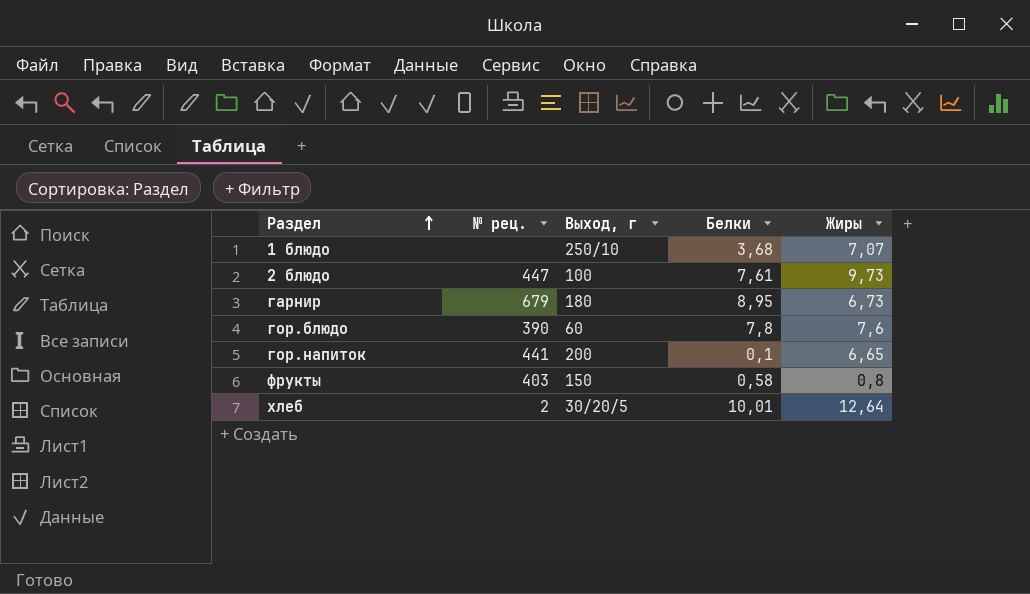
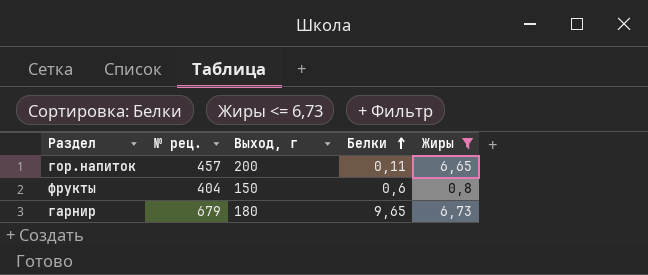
filter: none -> Жиры <= 6,73
row order: Раздел ascending -> Белки ascending
гор.напиток | № рец.: 441 -> 457
гор.напиток | Белки: 0,1 -> 0,11
фрукты | № рец.: 403 -> 404
фрукты | Белки: 0,58 -> 0,6
гарнир | Белки: 8,95 -> 9,65

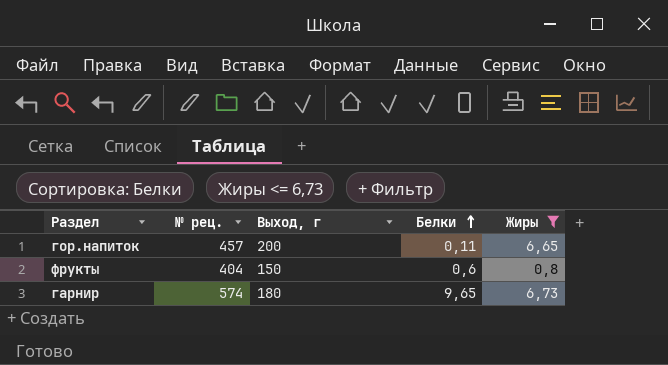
гарнир | № рец.: 679 -> 574

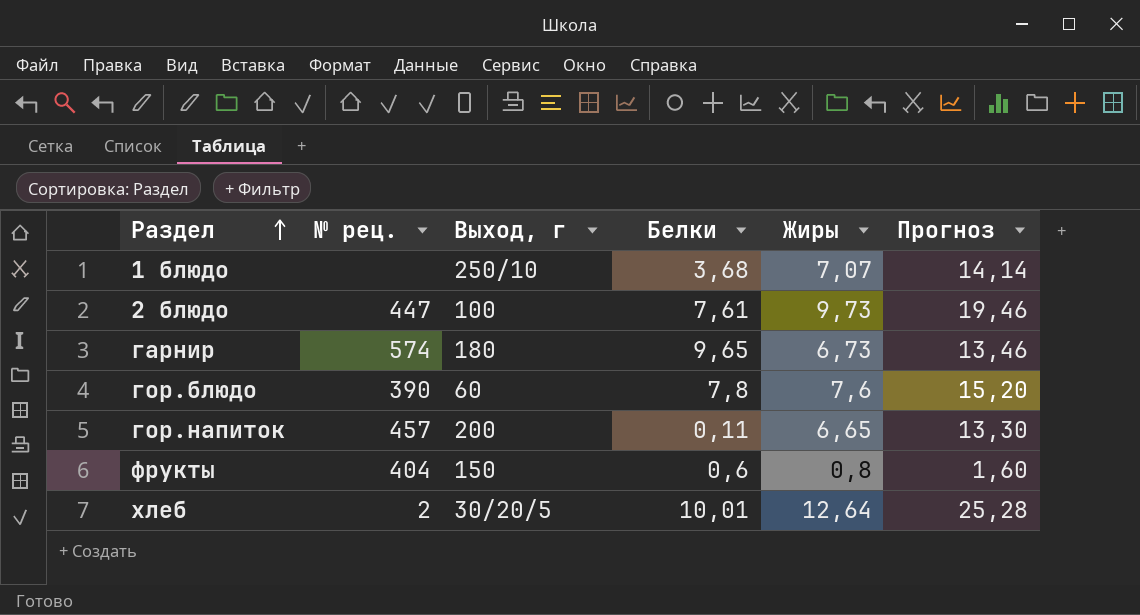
filter: Жиры <= 6,73 -> none
row order: Белки ascending -> Раздел ascending
column Прогноз | formula: none -> [Жиры] * 2

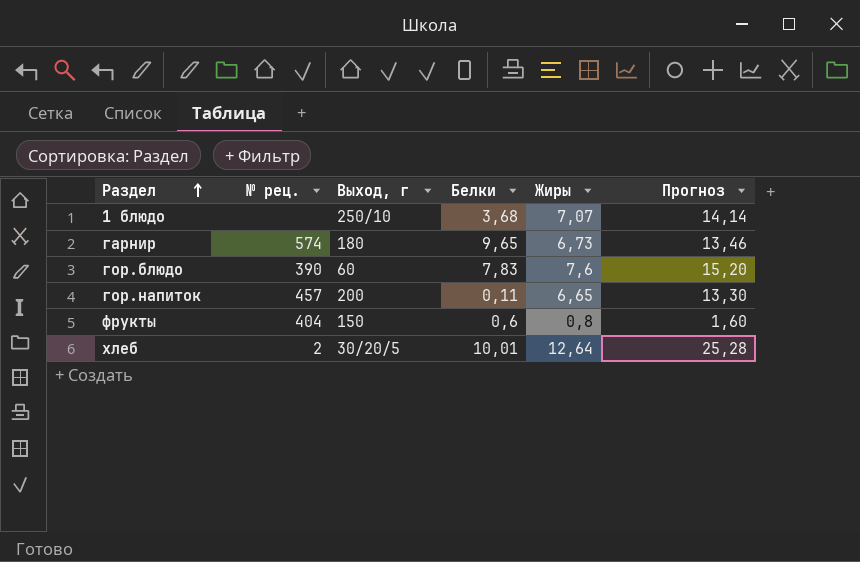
row 2 блюдо: 447 | 100 | 7,61 | 9,73 | 19,46 -> none
гор.блюдо | Белки: 7,8 -> 7,83

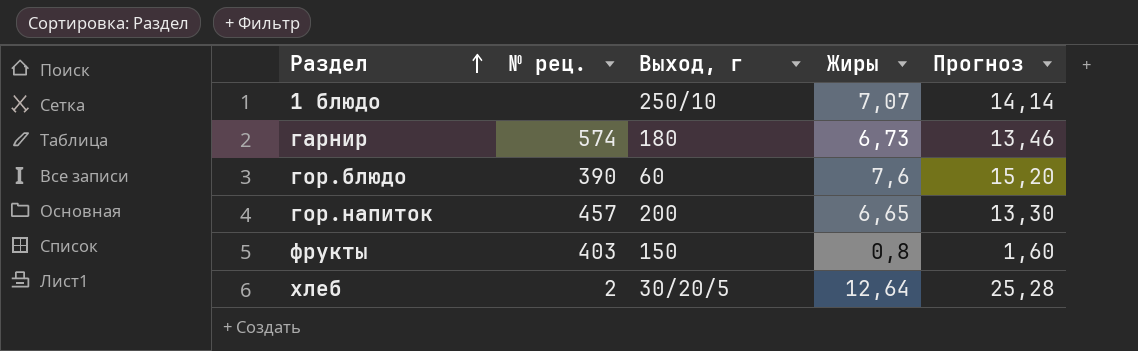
column Белки | position: 4 -> none
фрукты | № рец.: 404 -> 403

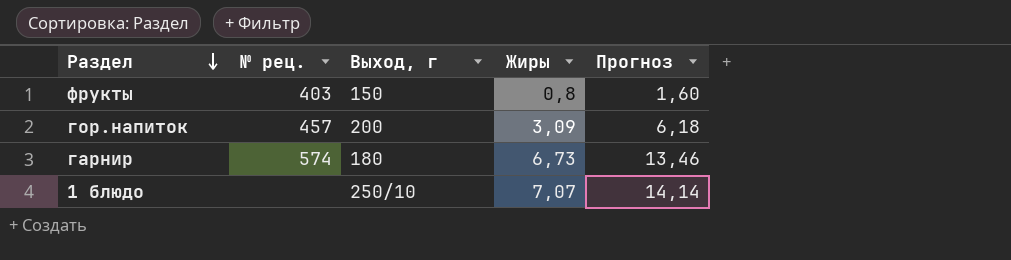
row order: Раздел ascending -> Раздел descending
row гор.блюдо: 390 | 60 | 7,6 | 15,20 -> none
row хлеб: 2 | 30/20/5 | 12,64 | 25,28 -> none
гор.напиток | Жиры: 6,65 -> 3,09
гор.напиток | Прогноз: 13,30 -> 6,18

